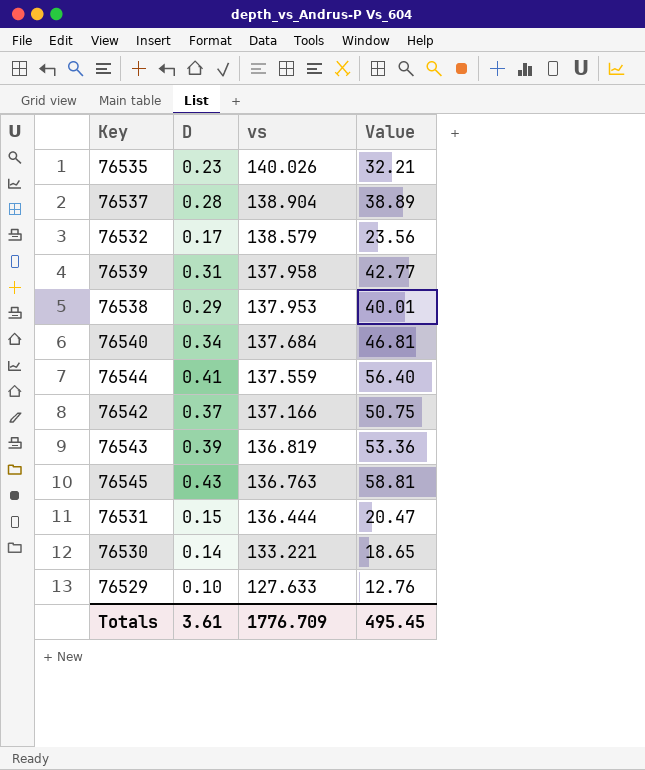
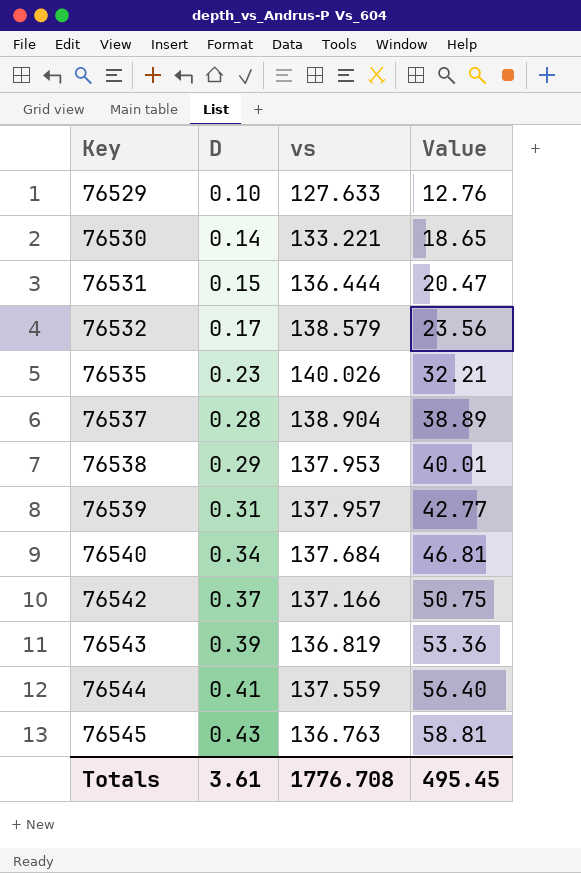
row order: vs descending -> Key ascending
76539 | vs: 137.958 -> 137.957
Totals | vs: 1776.709 -> 1776.708

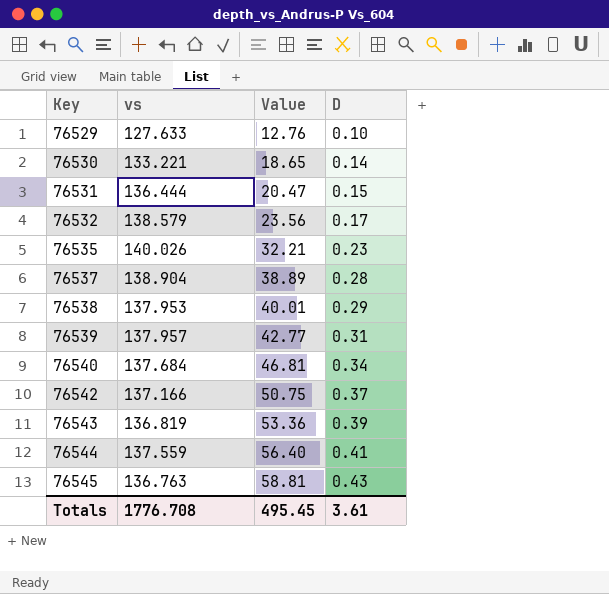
column D | position: 2 -> 4

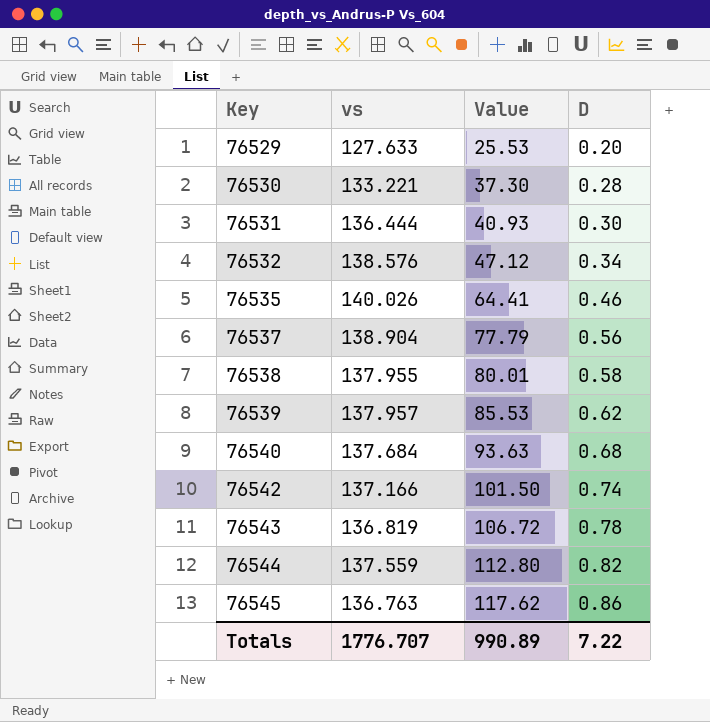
76529 | Value: 12.76 -> 25.53
76529 | D: 0.10 -> 0.20
76530 | Value: 18.65 -> 37.30
76530 | D: 0.14 -> 0.28
76531 | Value: 20.47 -> 40.93
76531 | D: 0.15 -> 0.30
76532 | vs: 138.579 -> 138.576
76532 | Value: 23.56 -> 47.12
76532 | D: 0.17 -> 0.34
76535 | Value: 32.21 -> 64.41
76535 | D: 0.23 -> 0.46
76537 | Value: 38.89 -> 77.79
76537 | D: 0.28 -> 0.56
76538 | vs: 137.953 -> 137.955
76538 | Value: 40.01 -> 80.01
76538 | D: 0.29 -> 0.58
76539 | Value: 42.77 -> 85.53
76539 | D: 0.31 -> 0.62
76540 | Value: 46.81 -> 93.63
76540 | D: 0.34 -> 0.68
76542 | Value: 50.75 -> 101.50
76542 | D: 0.37 -> 0.74
76543 | Value: 53.36 -> 106.72
76543 | D: 0.39 -> 0.78
76544 | Value: 56.40 -> 112.80
76544 | D: 0.41 -> 0.82
76545 | Value: 58.81 -> 117.62
76545 | D: 0.43 -> 0.86
Totals | vs: 1776.708 -> 1776.707
Totals | Value: 495.45 -> 990.89
Totals | D: 3.61 -> 7.22

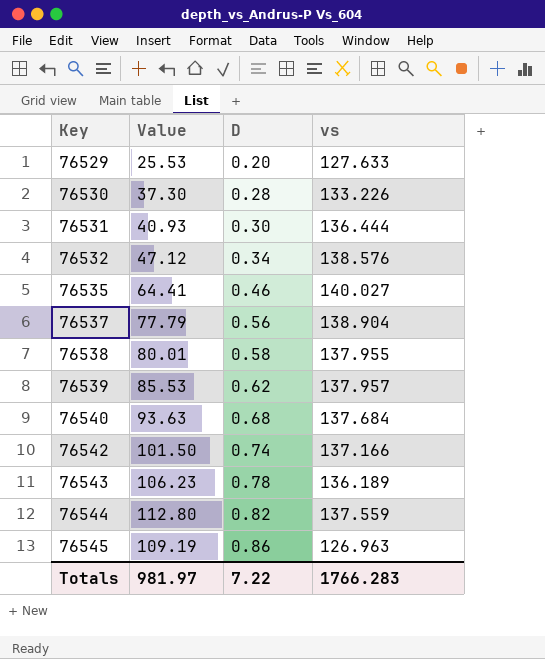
column vs | position: 2 -> 4
76530 | vs: 133.221 -> 133.226
76535 | vs: 140.026 -> 140.027
76543 | Value: 106.72 -> 106.23
76543 | vs: 136.819 -> 136.189
76545 | Value: 117.62 -> 109.19
76545 | vs: 136.763 -> 126.963
Totals | Value: 990.89 -> 981.97
Totals | vs: 1776.707 -> 1766.283

